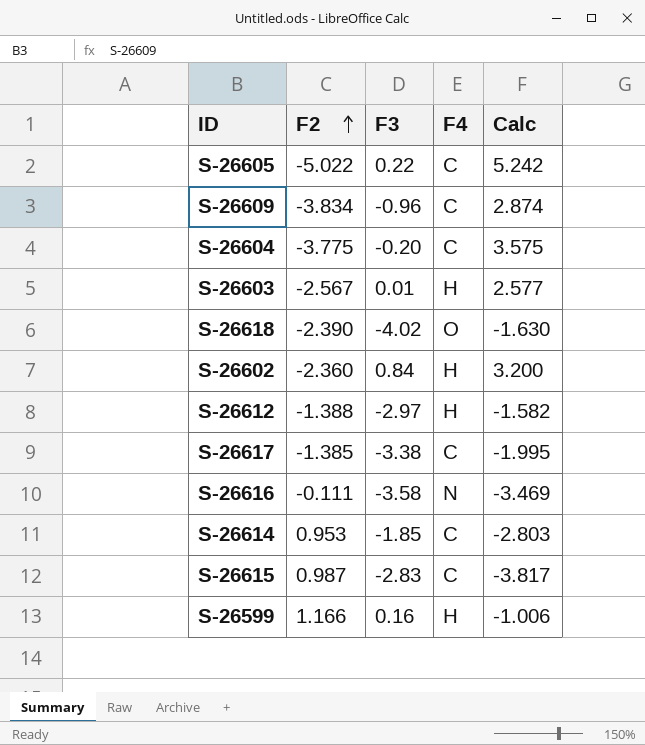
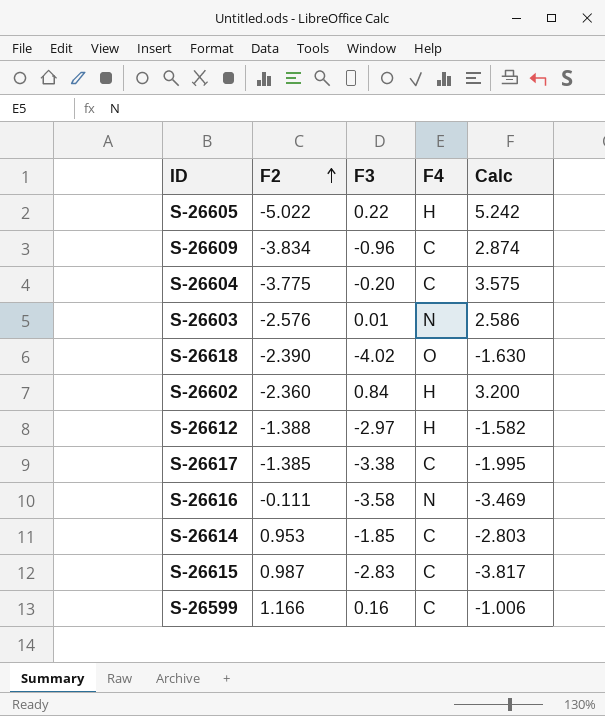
S-26605 | F4: C -> H
S-26603 | F2: -2.567 -> -2.576
S-26603 | F4: H -> N
S-26603 | Calc: 2.577 -> 2.586
S-26599 | F4: H -> C

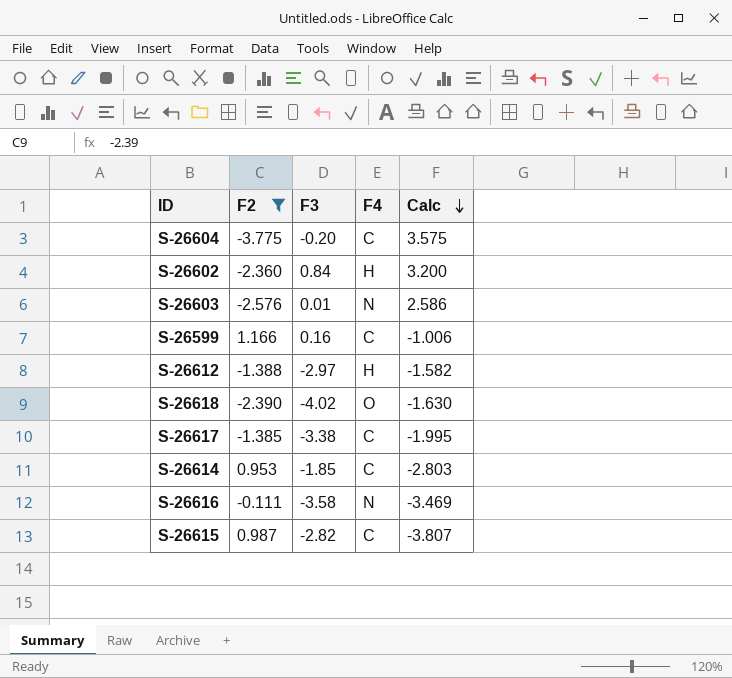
filter: none -> F2 >= -3.775
row order: F2 ascending -> Calc descending
S-26615 | F3: -2.83 -> -2.82
S-26615 | Calc: -3.817 -> -3.807

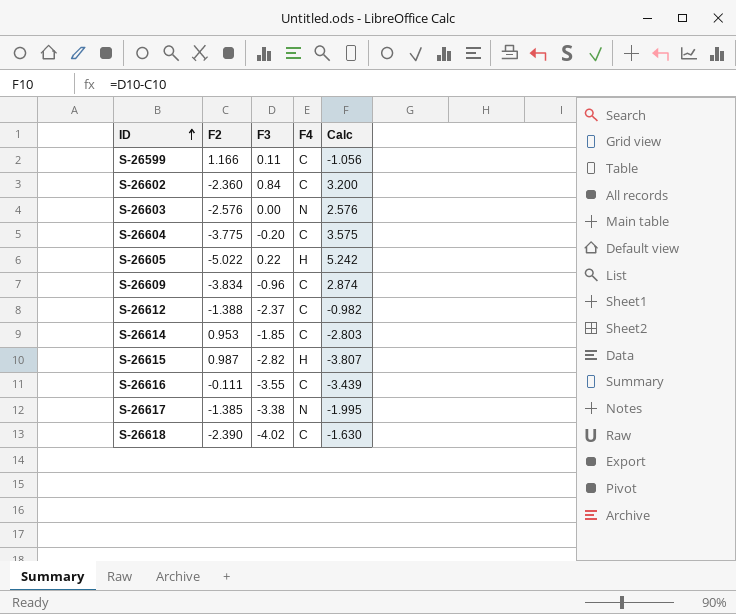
filter: F2 >= -3.775 -> none
row order: Calc descending -> ID ascending
S-26599 | F3: 0.16 -> 0.11
S-26599 | Calc: -1.006 -> -1.056
S-26602 | F4: H -> C
S-26603 | F3: 0.01 -> 0.00
S-26603 | Calc: 2.586 -> 2.576
S-26612 | F3: -2.97 -> -2.37
S-26612 | F4: H -> C
S-26612 | Calc: -1.582 -> -0.982
S-26615 | F4: C -> H
S-26616 | F3: -3.58 -> -3.55
S-26616 | F4: N -> C
S-26616 | Calc: -3.469 -> -3.439
S-26617 | F4: C -> N
S-26618 | F4: O -> C

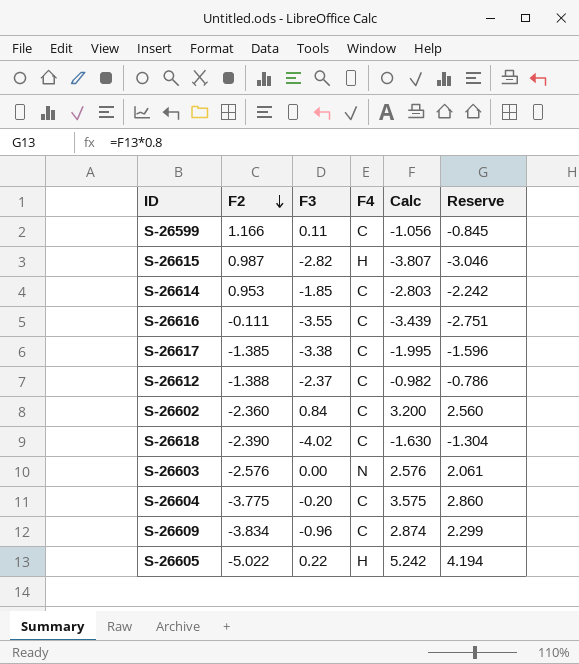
row order: ID ascending -> F2 descending
column Reserve | formula: none -> [Calc] * 0.8
S-26617 | F4: N -> C

